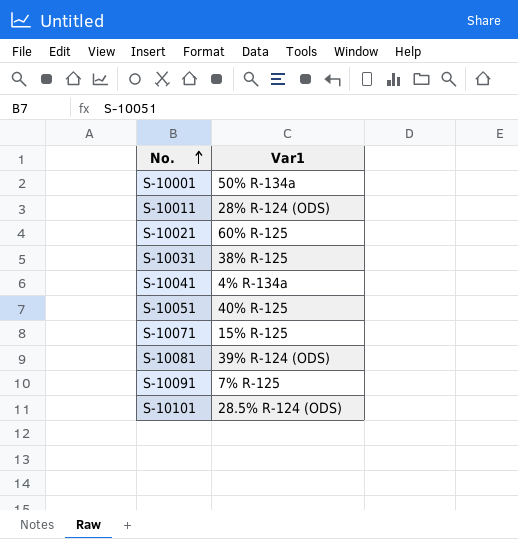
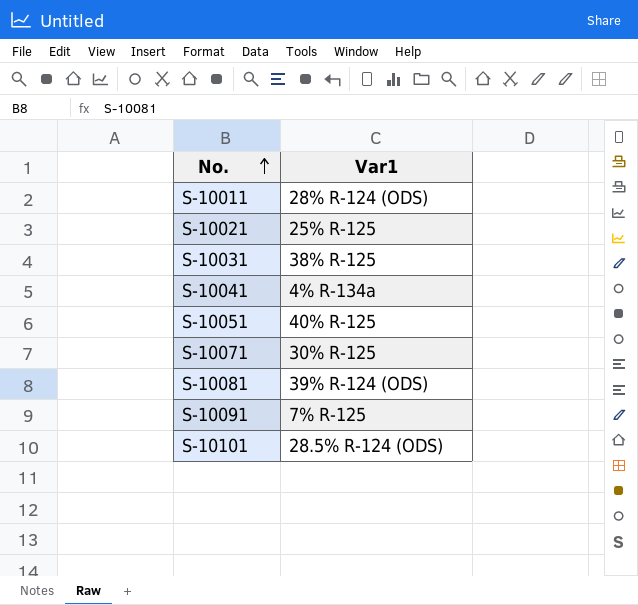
row S-10001: 50% R-134a -> none
S-10021 | Var1: 60% R-125 -> 25% R-125
S-10071 | Var1: 15% R-125 -> 30% R-125

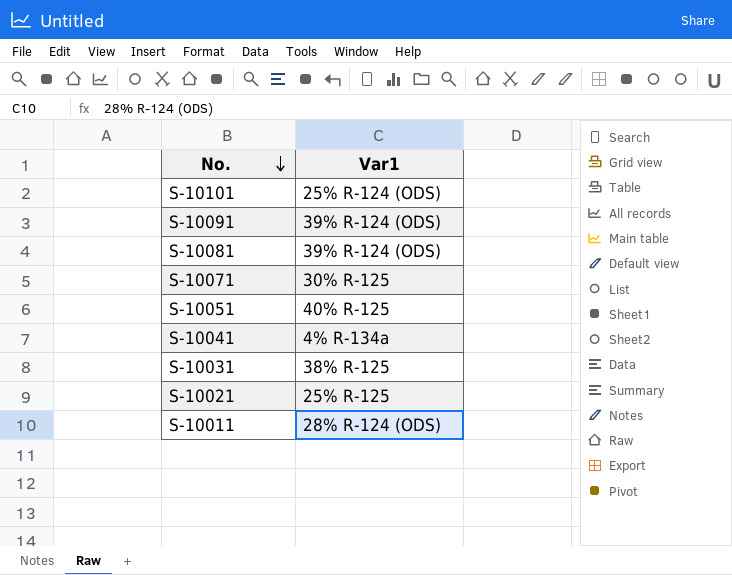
row order: No. ascending -> No. descending
S-10101 | Var1: 28.5% R-124 (ODS) -> 25% R-124 (ODS)
S-10091 | Var1: 7% R-125 -> 39% R-124 (ODS)

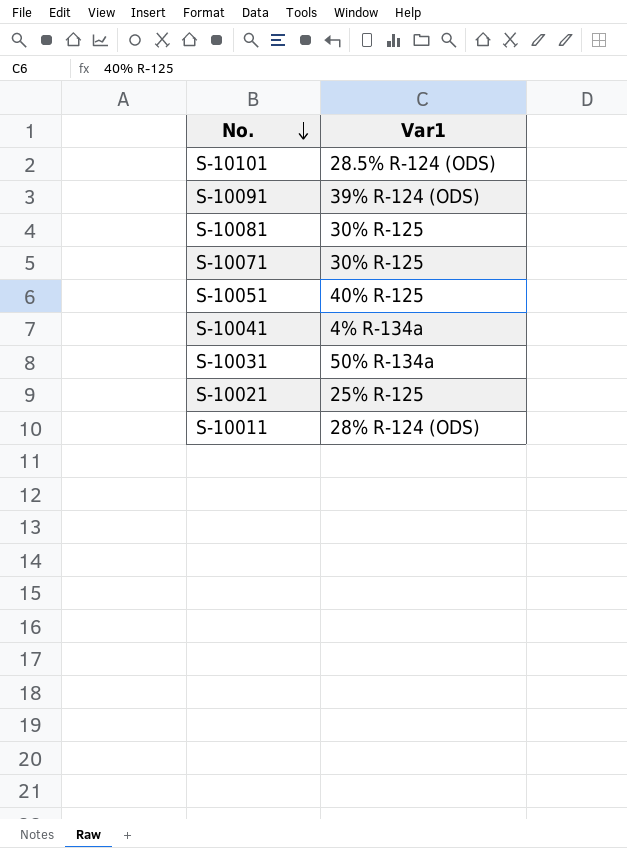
S-10101 | Var1: 25% R-124 (ODS) -> 28.5% R-124 (ODS)
S-10081 | Var1: 39% R-124 (ODS) -> 30% R-125
S-10031 | Var1: 38% R-125 -> 50% R-134a

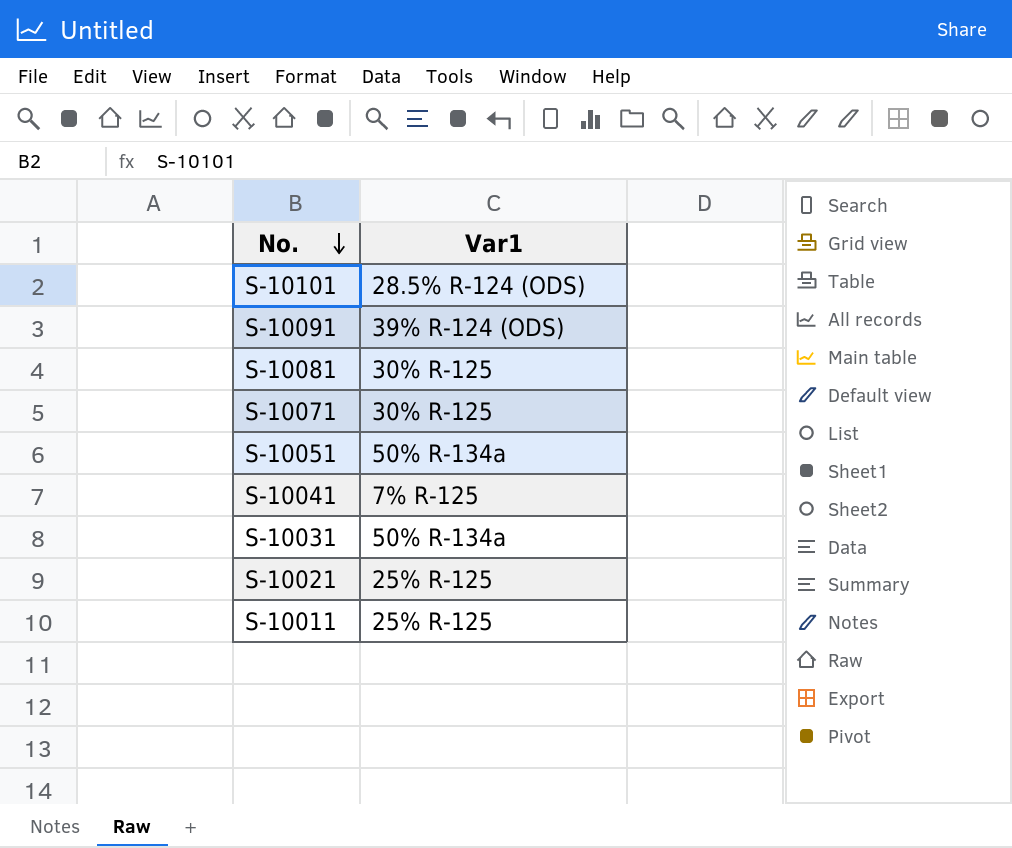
S-10051 | Var1: 40% R-125 -> 50% R-134a
S-10041 | Var1: 4% R-134a -> 7% R-125
S-10011 | Var1: 28% R-124 (ODS) -> 25% R-125

